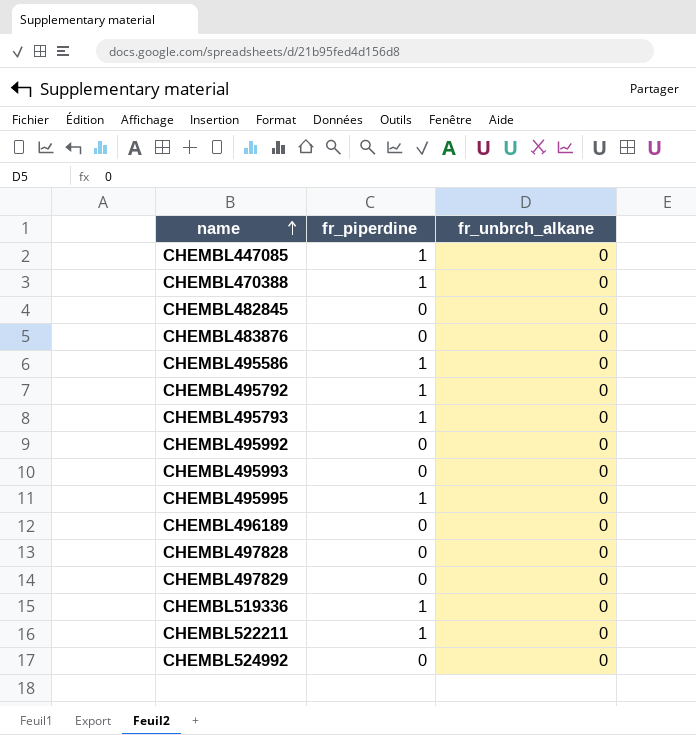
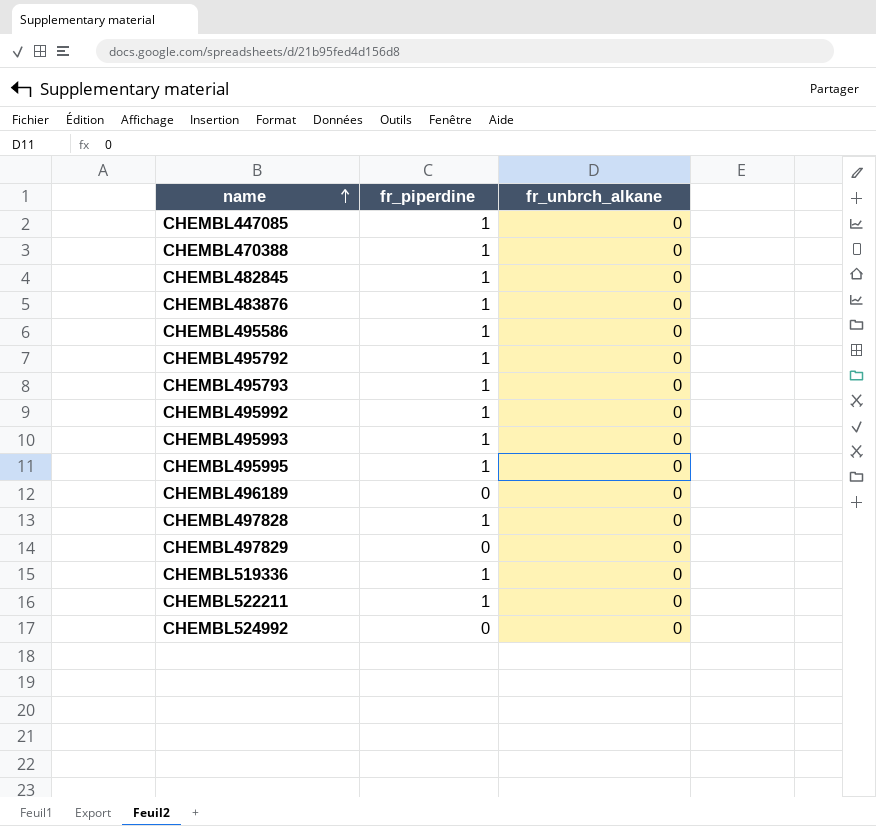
CHEMBL482845 | fr_piperdine: 0 -> 1
CHEMBL483876 | fr_piperdine: 0 -> 1
CHEMBL495992 | fr_piperdine: 0 -> 1
CHEMBL495993 | fr_piperdine: 0 -> 1
CHEMBL497828 | fr_piperdine: 0 -> 1

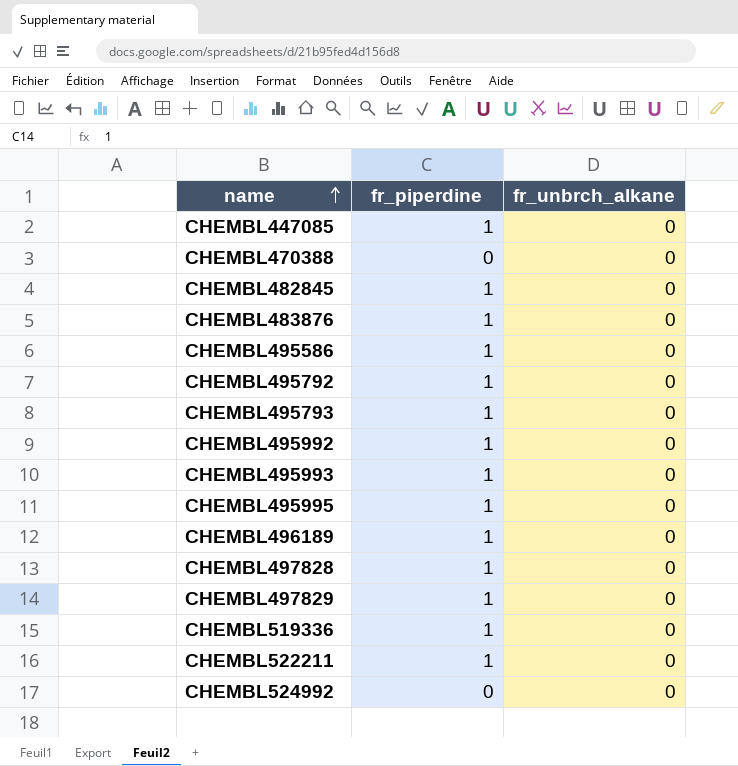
CHEMBL470388 | fr_piperdine: 1 -> 0
CHEMBL496189 | fr_piperdine: 0 -> 1
CHEMBL497829 | fr_piperdine: 0 -> 1

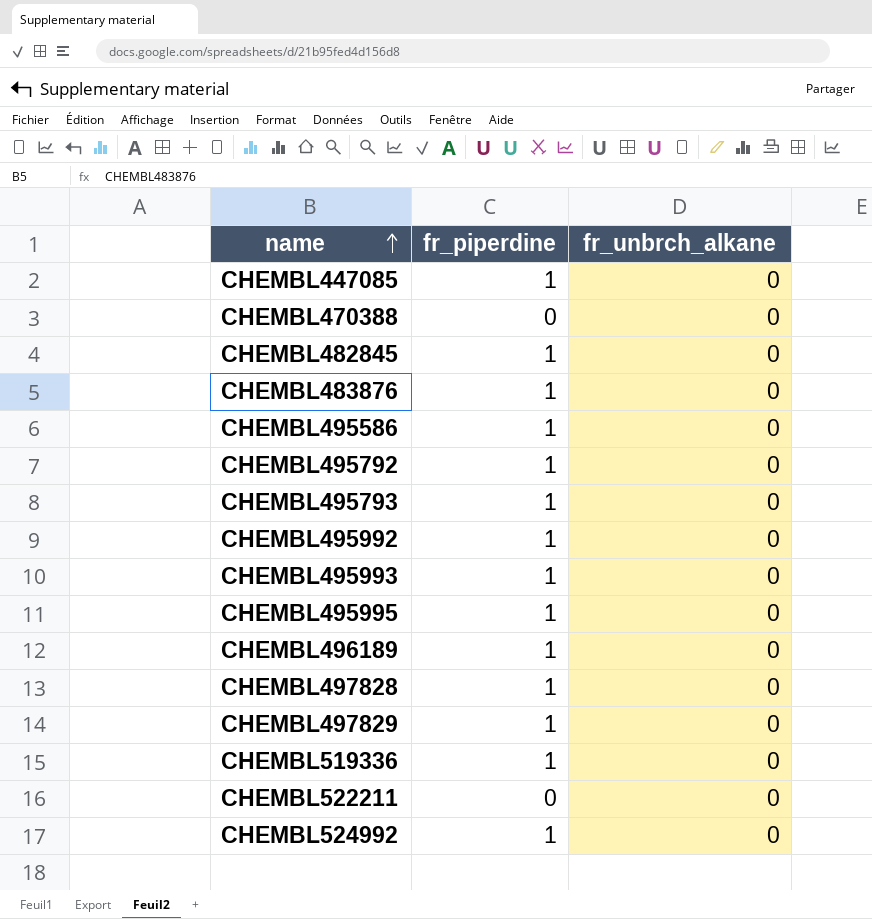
CHEMBL522211 | fr_piperdine: 1 -> 0
CHEMBL524992 | fr_piperdine: 0 -> 1

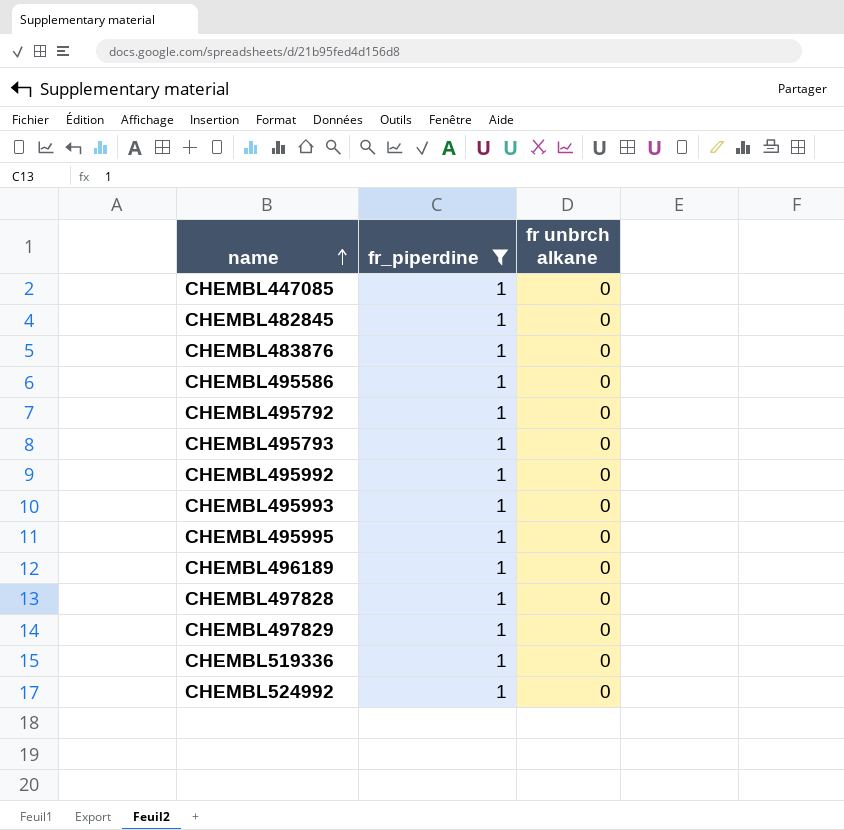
filter: none -> fr_piperdine = 1
column name: fr_unbrch_alkane -> fr unbrch alkane

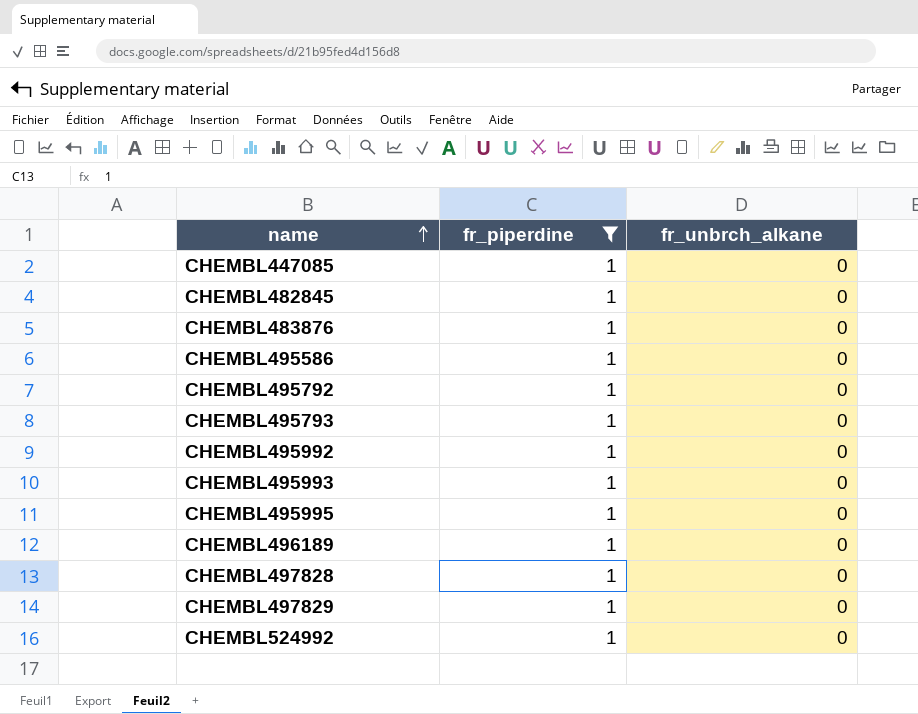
column name: fr unbrch alkane -> fr_unbrch_alkane
row CHEMBL519336: 1 | 0 -> none

